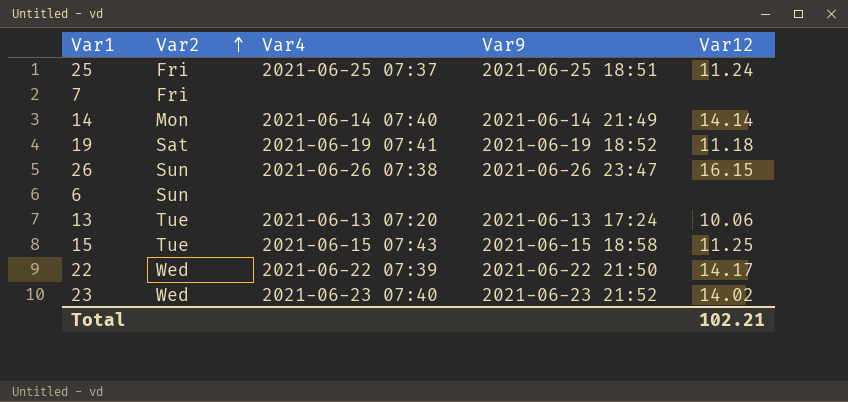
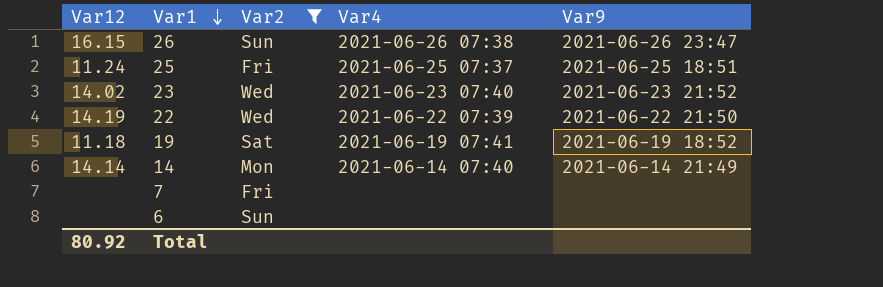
filter: none -> Var2 != Tue
row order: Var2 ascending -> Var1 descending
column Var12 | position: 5 -> 1
22 | Var12: 14.17 -> 14.19
Total | Var12: 102.21 -> 80.92

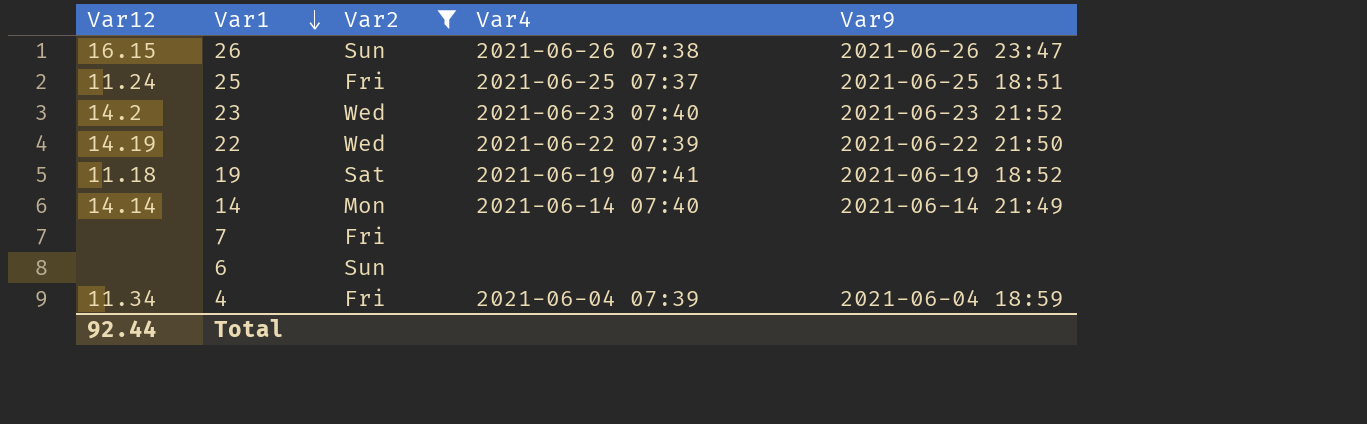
23 | Var12: 14.02 -> 14.2
row 4: none -> 11.34 | Fri | 2021-06-04 07:39 | 2021-06-04 18:59
Total | Var12: 80.92 -> 92.44

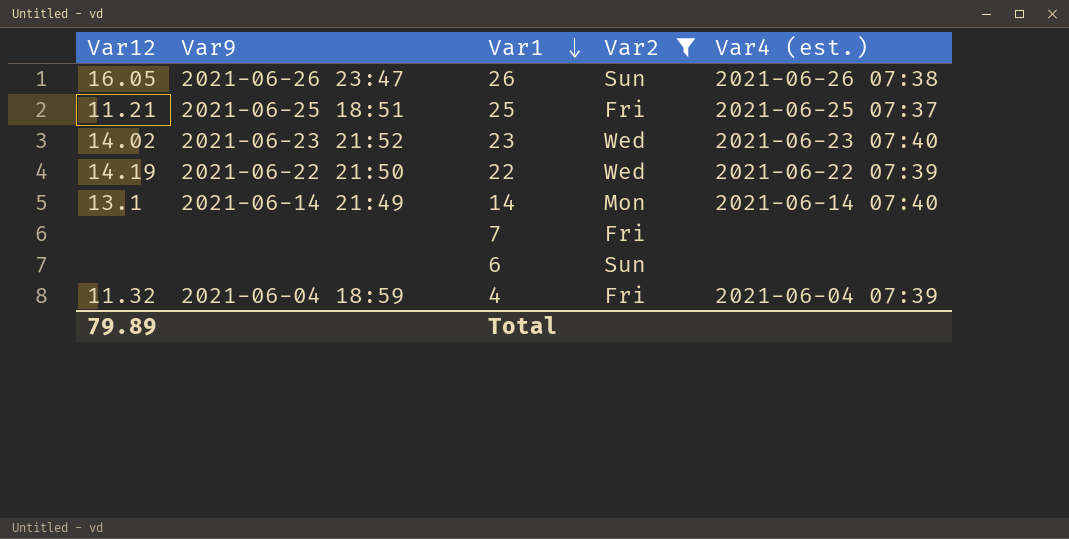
column Var9 | position: 5 -> 2
column name: Var4 -> Var4 (est.)
row 19: 11.18 | Sat | 2021-06-19 07:41 | 2021-06-19 18:52 -> none
26 | Var12: 16.15 -> 16.05
25 | Var12: 11.24 -> 11.21
23 | Var12: 14.2 -> 14.02
14 | Var12: 14.14 -> 13.1
4 | Var12: 11.34 -> 11.32
Total | Var12: 92.44 -> 79.89

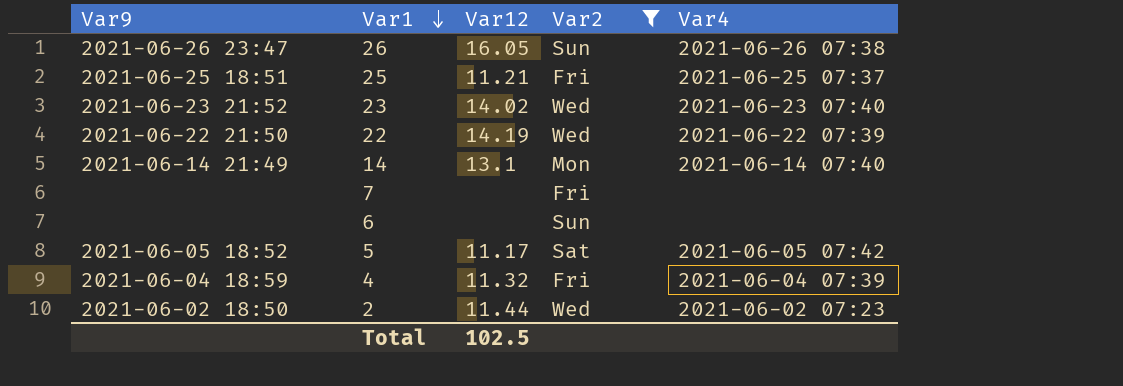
column Var12 | position: 1 -> 3
column name: Var4 (est.) -> Var4
row 5: none -> 2021-06-05 18:52 | 11.17 | Sat | 2021-06-05 07:42
row 2: none -> 2021-06-02 18:50 | 11.44 | Wed | 2021-06-02 07:23
Total | Var12: 79.89 -> 102.5

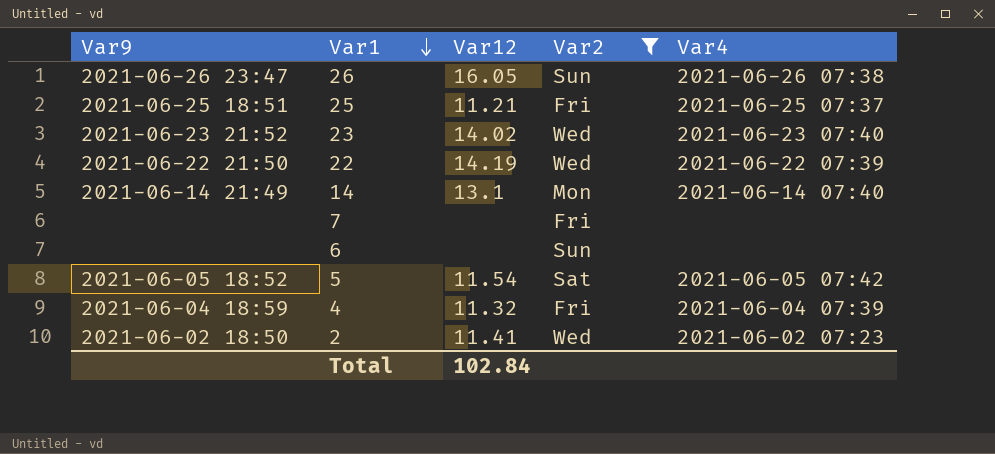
5 | Var12: 11.17 -> 11.54
2 | Var12: 11.44 -> 11.41
Total | Var12: 102.5 -> 102.84

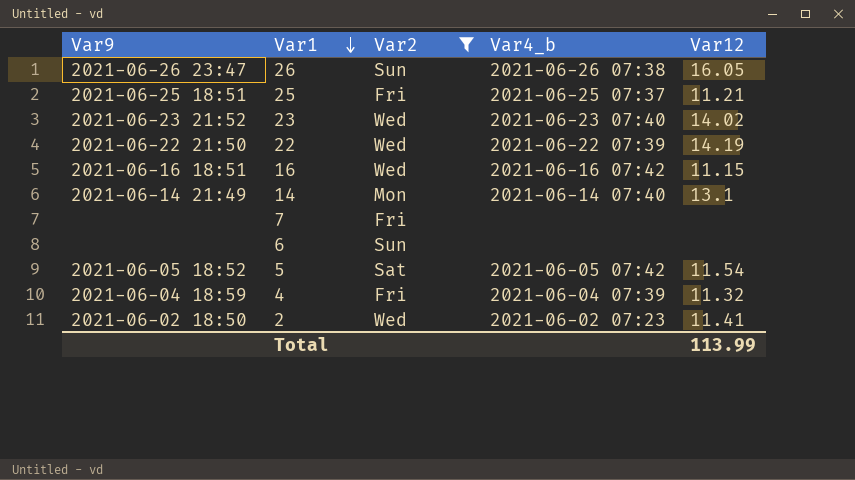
column name: Var4 -> Var4_b
column Var12 | position: 3 -> 5
row 16: none -> 2021-06-16 18:51 | Wed | 2021-06-16 07:42 | 11.15
Total | Var12: 102.84 -> 113.99

